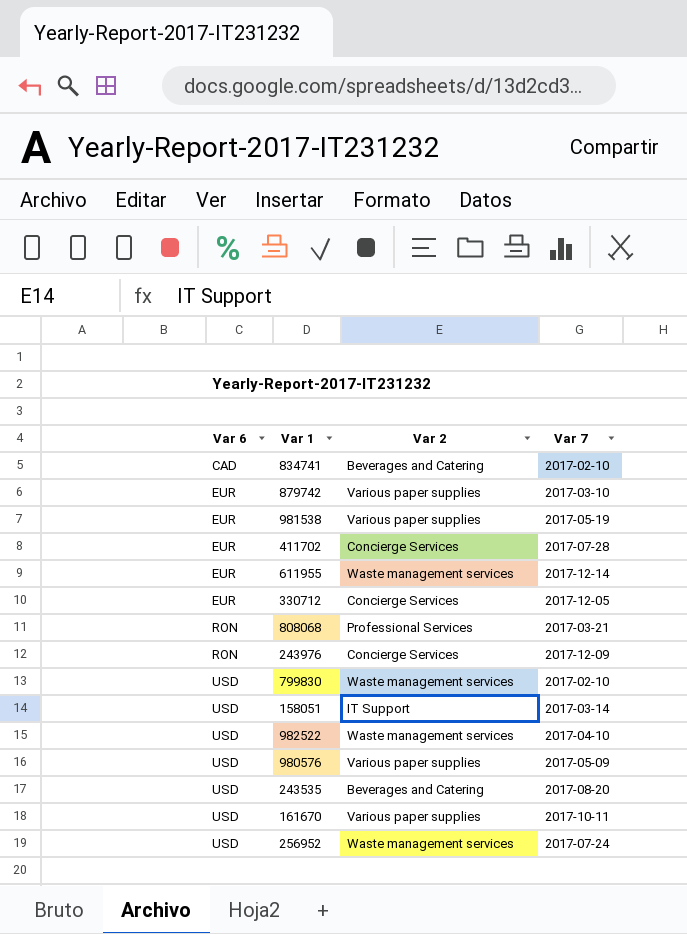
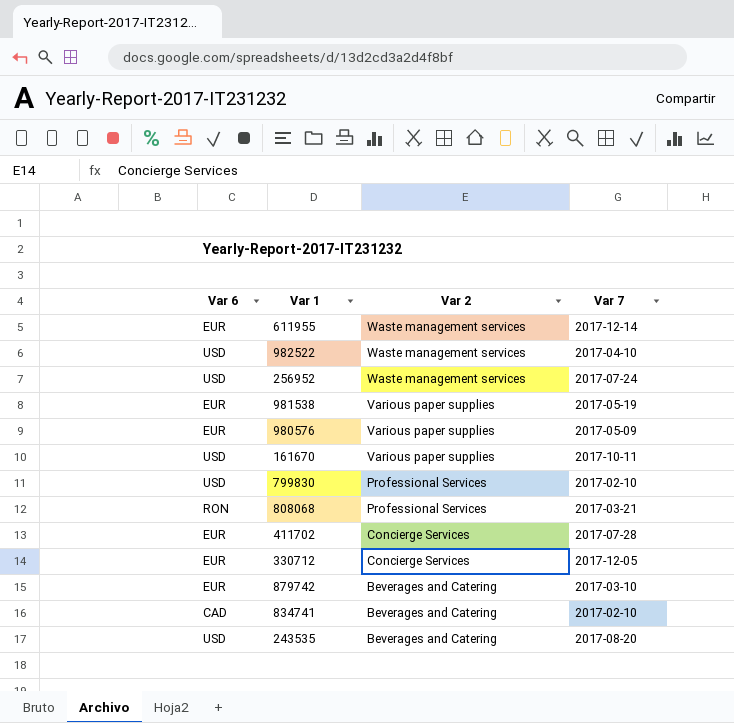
row order: Var 6 ascending -> Var 2 descending
row 243976: RON | Concierge Services | 2017-12-09 -> none
row 158051: USD | IT Support | 2017-03-14 -> none
980576 | Var 6: USD -> EUR
799830 | Var 2: Waste management services -> Professional Services
879742 | Var 2: Various paper supplies -> Beverages and Catering

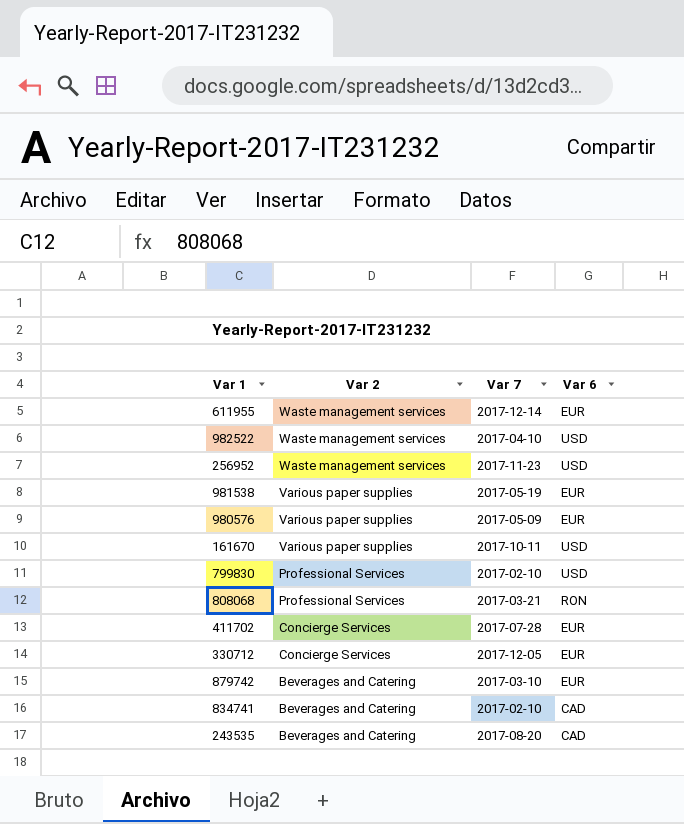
column Var 6 | position: 1 -> 4
256952 | Var 7: 2017-07-24 -> 2017-11-23
243535 | Var 6: USD -> CAD

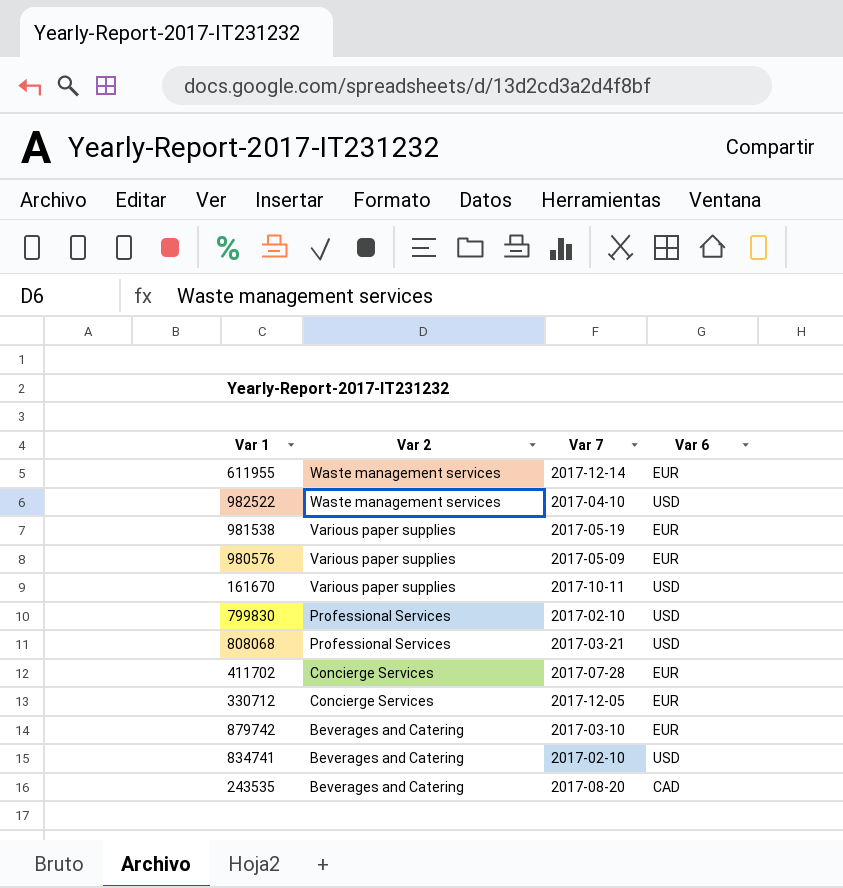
row 256952: Waste management services | 2017-11-23 | USD -> none
808068 | Var 6: RON -> USD
834741 | Var 6: CAD -> USD

